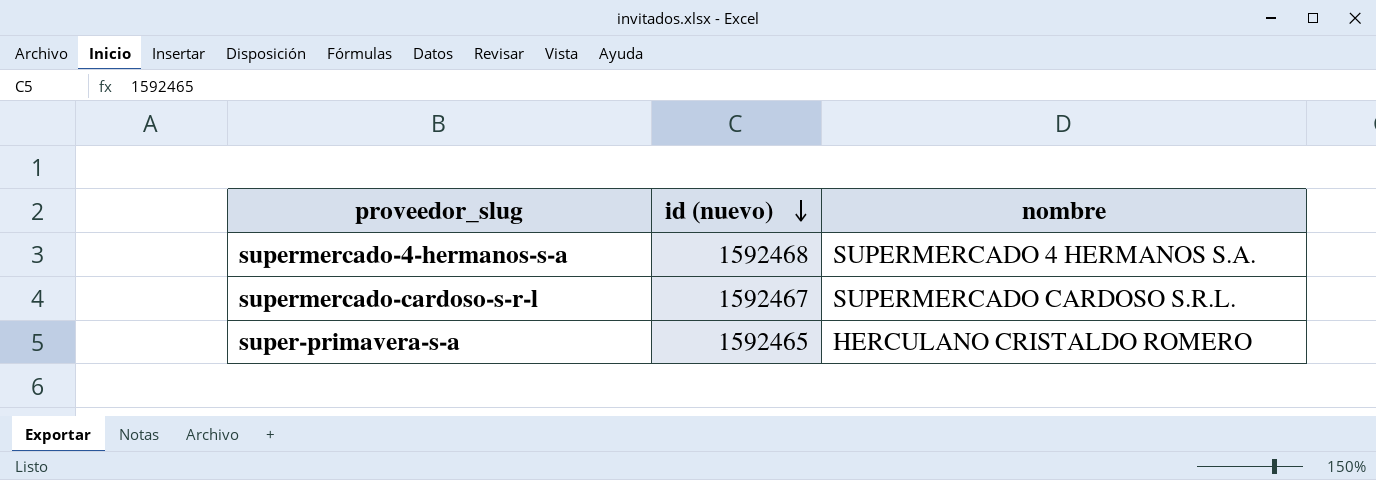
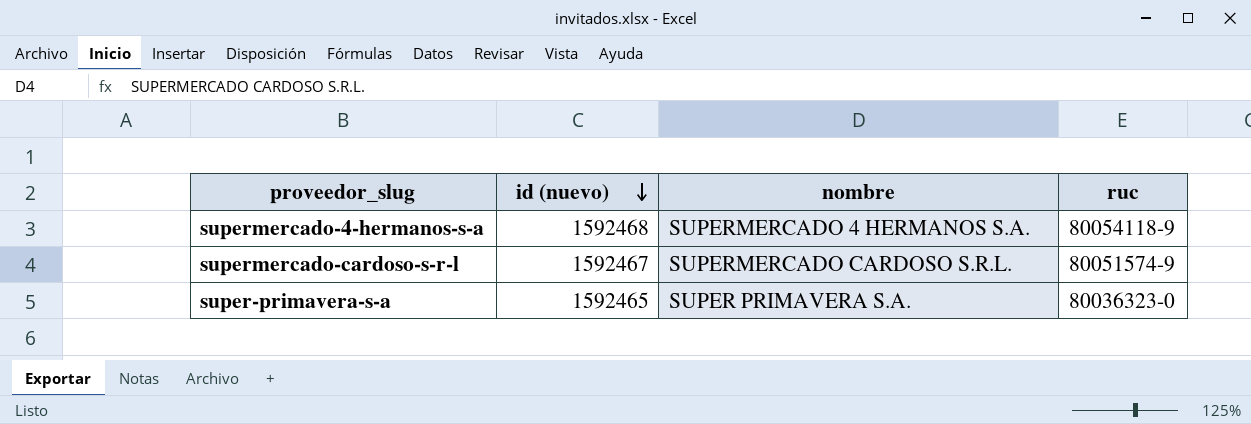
column ruc | position: none -> 4
super-primavera-s-a | nombre: HERCULANO CRISTALDO ROMERO -> SUPER PRIMAVERA S.A.

